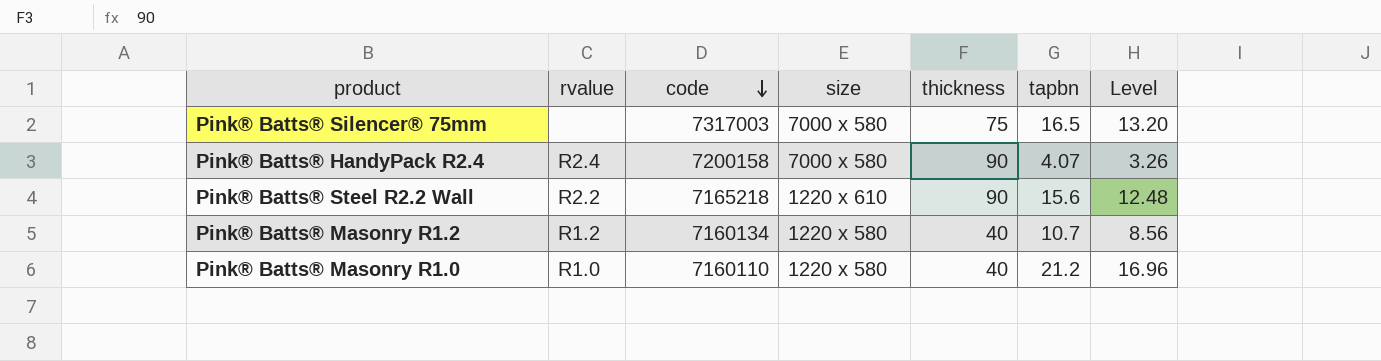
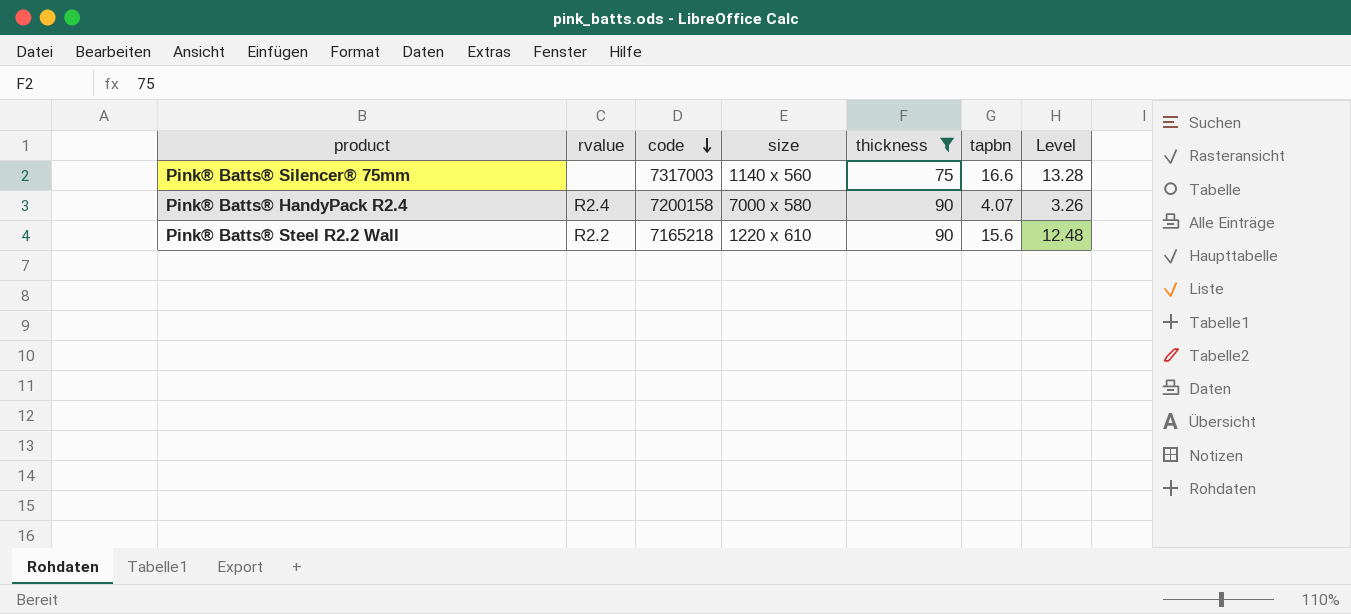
filter: none -> thickness != 40
Pink® Batts® Silencer® 75mm | size: 7000 x 580 -> 1140 x 560
Pink® Batts® Silencer® 75mm | tapbn: 16.5 -> 16.6
Pink® Batts® Silencer® 75mm | Level: 13.20 -> 13.28

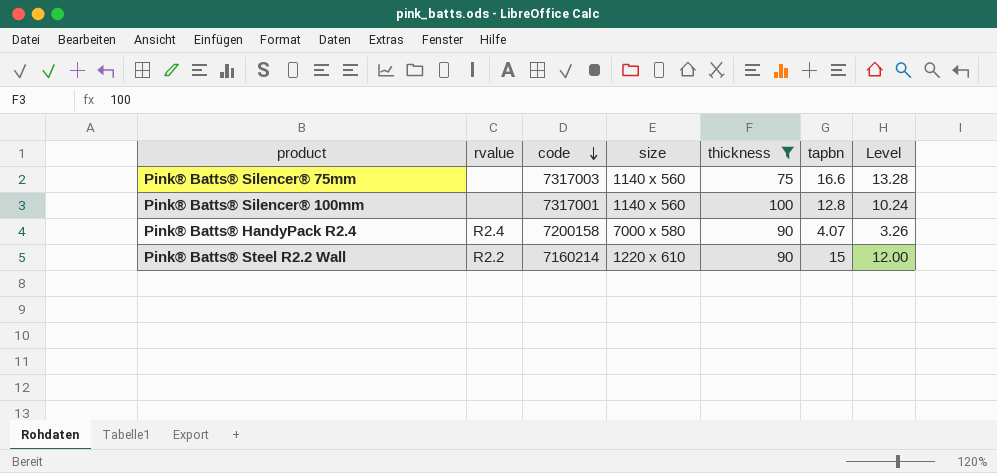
row Pink® Batts® Silencer® 100mm: none -> none | 7317001 | 1140 x 560 | 100 | 12.8 | 10.24
Pink® Batts® Steel R2.2 Wall | code: 7165218 -> 7160214
Pink® Batts® Steel R2.2 Wall | tapbn: 15.6 -> 15
Pink® Batts® Steel R2.2 Wall | Level: 12.48 -> 12.00

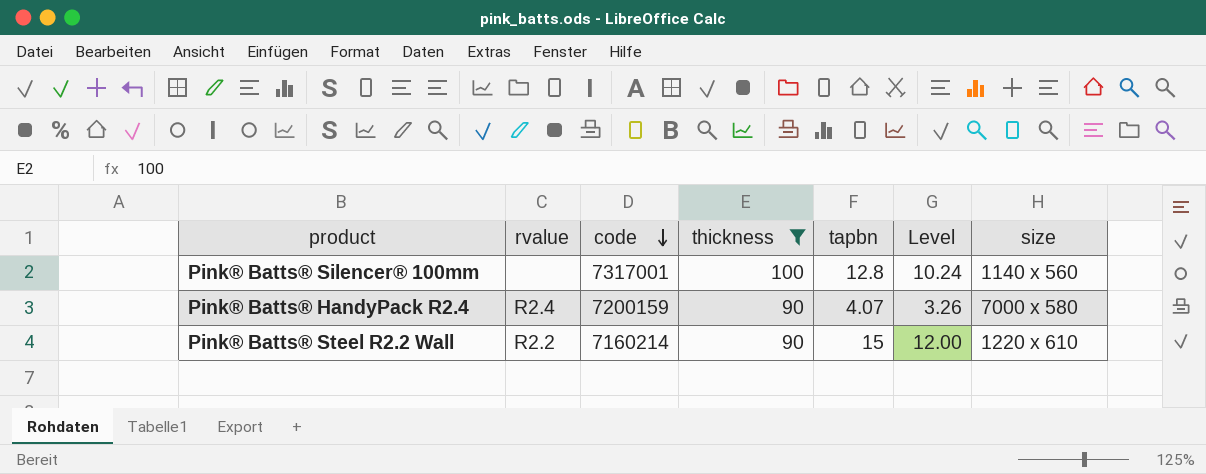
column size | position: 4 -> 7
row Pink® Batts® Silencer® 75mm: none | 7317003 | 1140 x 560 | 75 | 16.6 | 13.28 -> none
Pink® Batts® HandyPack R2.4 | code: 7200158 -> 7200159

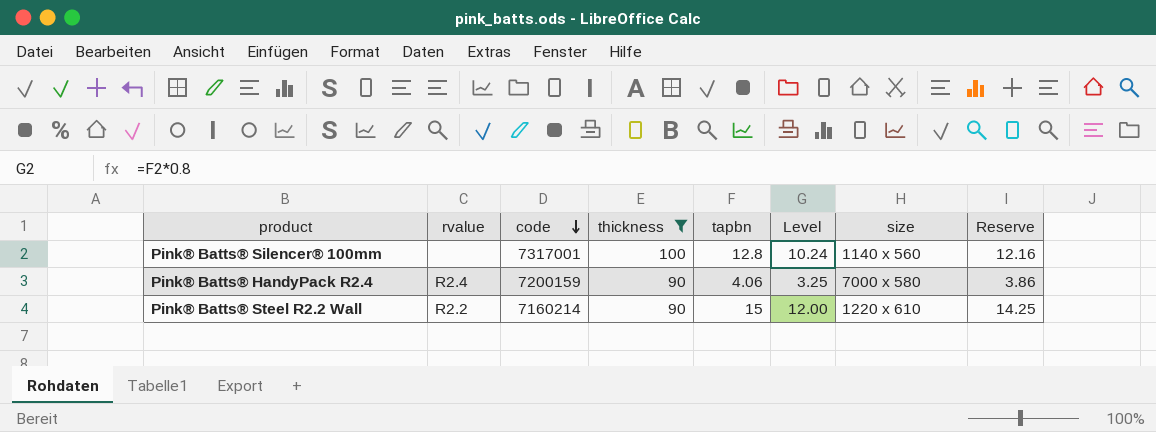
column Reserve | formula: none -> [tapbn] * 0.95
Pink® Batts® HandyPack R2.4 | tapbn: 4.07 -> 4.06
Pink® Batts® HandyPack R2.4 | Level: 3.26 -> 3.25

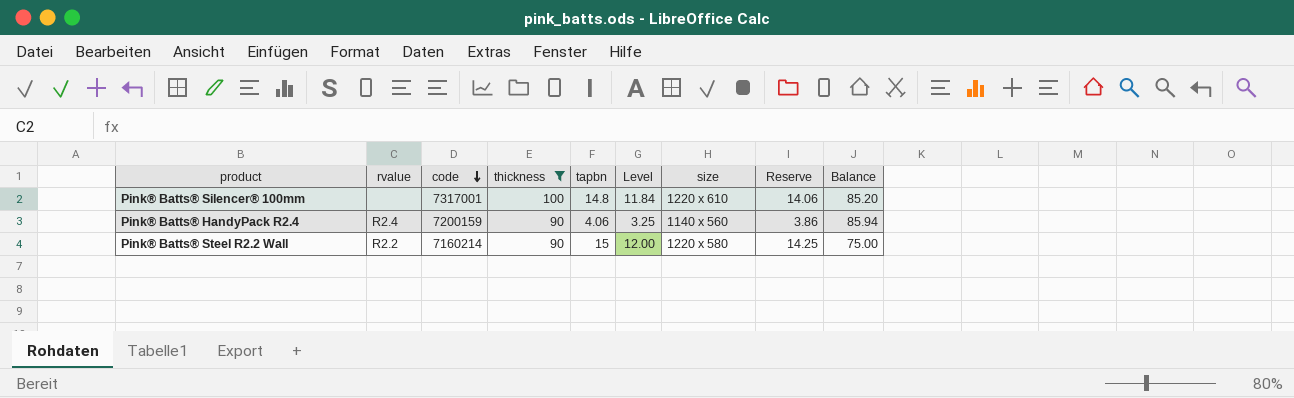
column Balance | formula: none -> [thickness] - [tapbn]
Pink® Batts® Silencer® 100mm | tapbn: 12.8 -> 14.8
Pink® Batts® Silencer® 100mm | Level: 10.24 -> 11.84
Pink® Batts® Silencer® 100mm | size: 1140 x 560 -> 1220 x 610
Pink® Batts® Silencer® 100mm | Reserve: 12.16 -> 14.06
Pink® Batts® HandyPack R2.4 | size: 7000 x 580 -> 1140 x 560
Pink® Batts® Steel R2.2 Wall | size: 1220 x 610 -> 1220 x 580

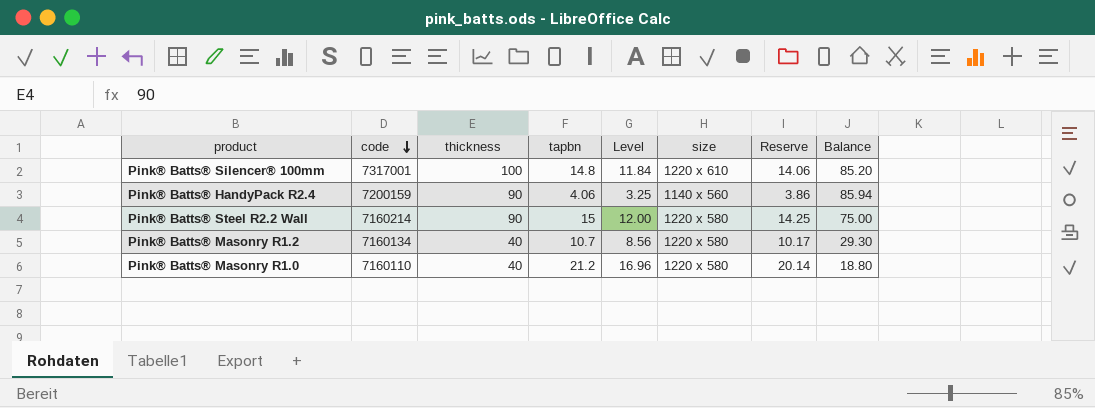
filter: thickness != 40 -> none
column rvalue | position: 2 -> none

